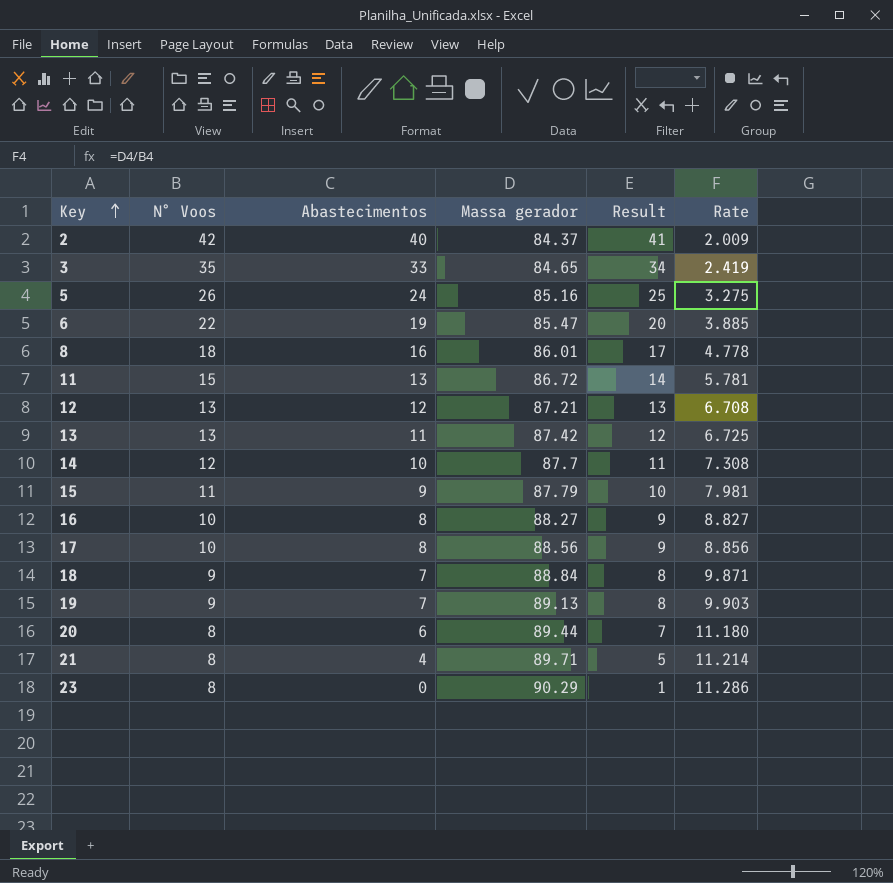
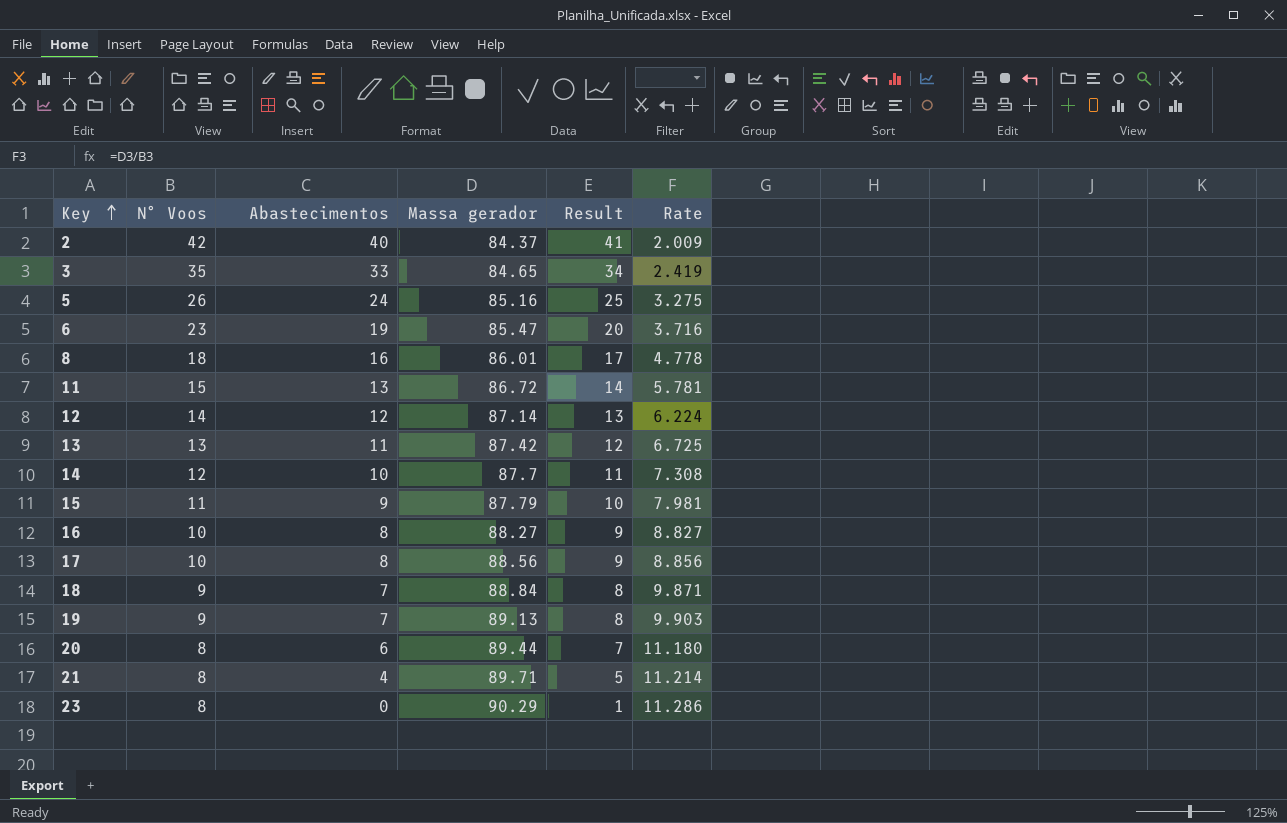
6 | N° Voos: 22 -> 23
6 | Rate: 3.885 -> 3.716
12 | N° Voos: 13 -> 14
12 | Massa gerador: 87.21 -> 87.14
12 | Rate: 6.708 -> 6.224

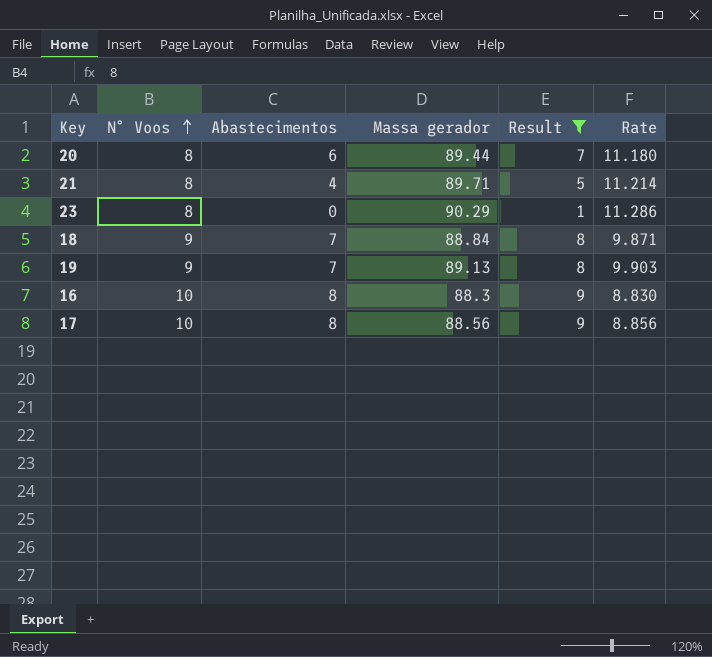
filter: none -> Result <= 9
row order: Key ascending -> N° Voos ascending
16 | Massa gerador: 88.27 -> 88.3
16 | Rate: 8.827 -> 8.830

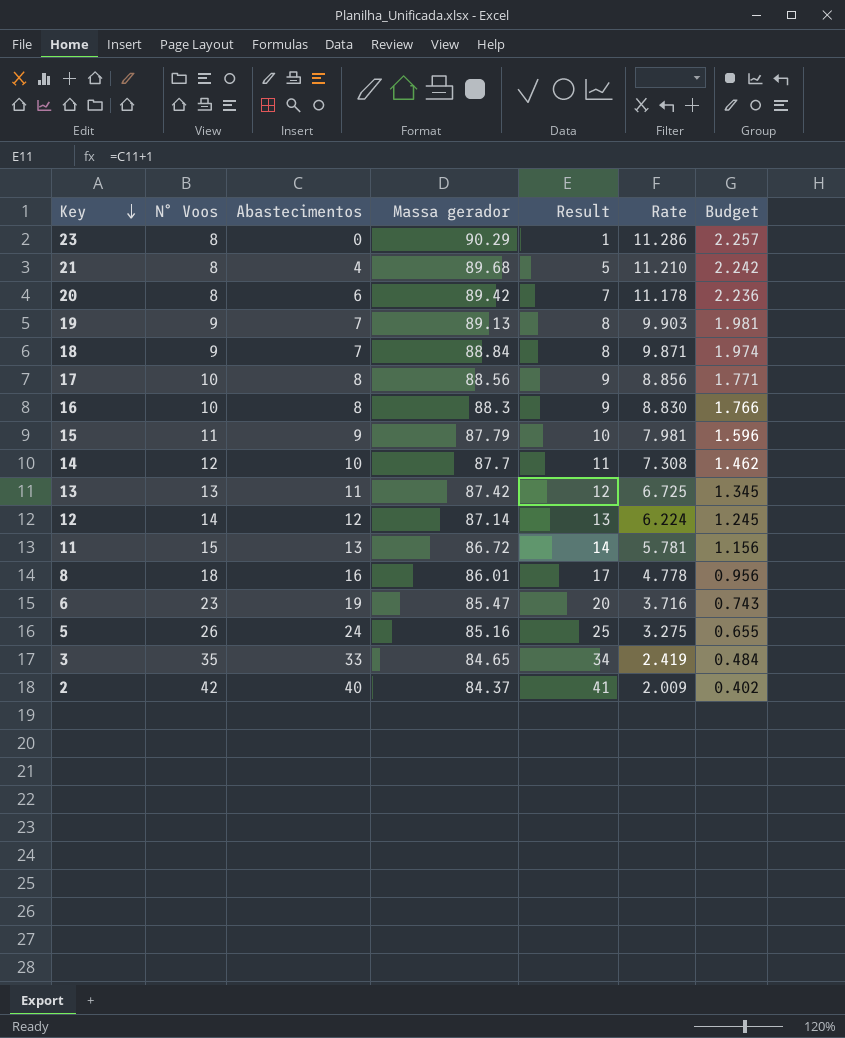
filter: Result <= 9 -> none
row order: N° Voos ascending -> Key descending
column Budget | formula: none -> [Rate] * 0.2
21 | Massa gerador: 89.71 -> 89.68
21 | Rate: 11.214 -> 11.210
20 | Massa gerador: 89.44 -> 89.42
20 | Rate: 11.180 -> 11.178

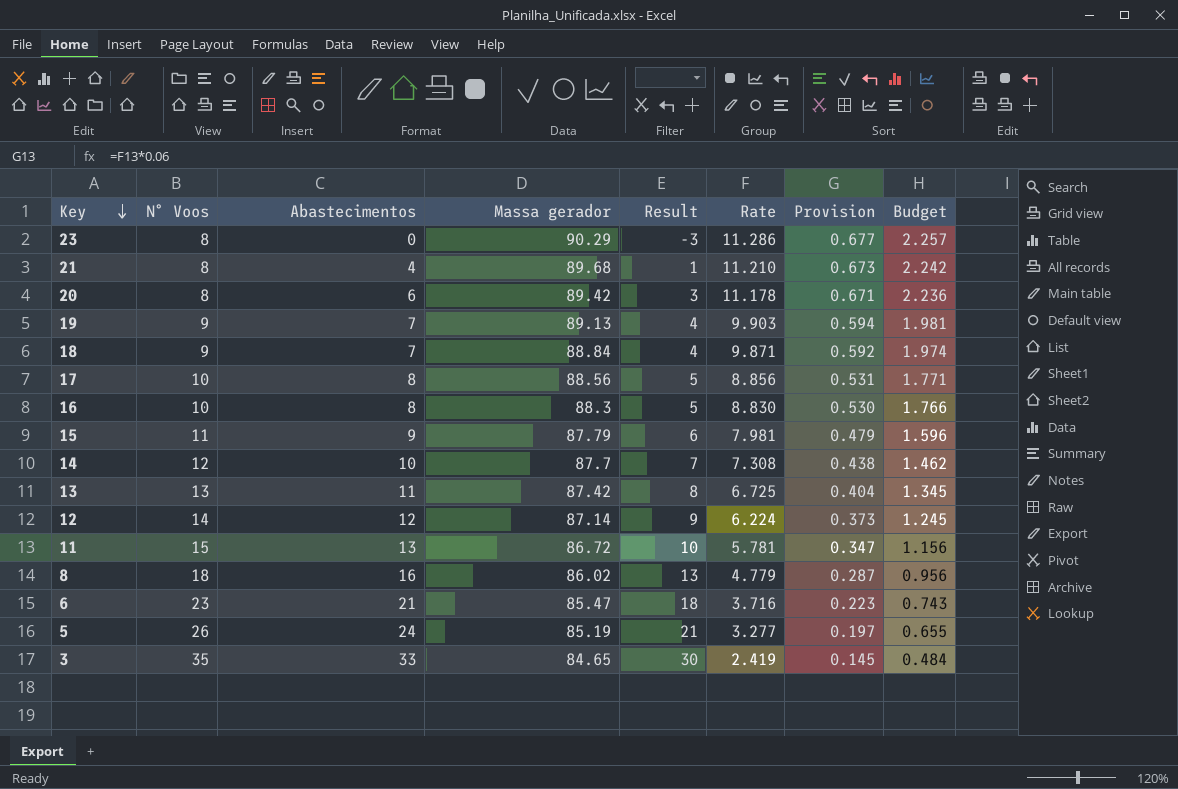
column Result | formula: [Abastecimentos] + 1 -> [Abastecimentos] - 3
column Provision | formula: none -> [Rate] * 0.06
row 2: 42 | 40 | 84.37 | 41 | 2.009 | 0.402 -> none
8 | Massa gerador: 86.01 -> 86.02
8 | Rate: 4.778 -> 4.779
6 | Abastecimentos: 19 -> 21
5 | Massa gerador: 85.16 -> 85.19
5 | Rate: 3.275 -> 3.277

